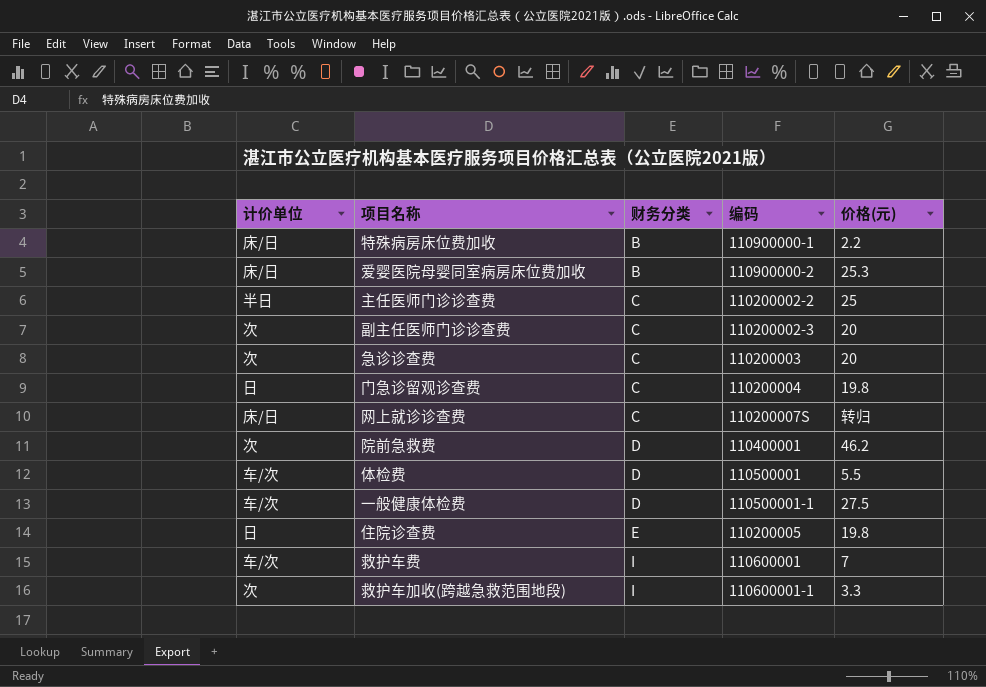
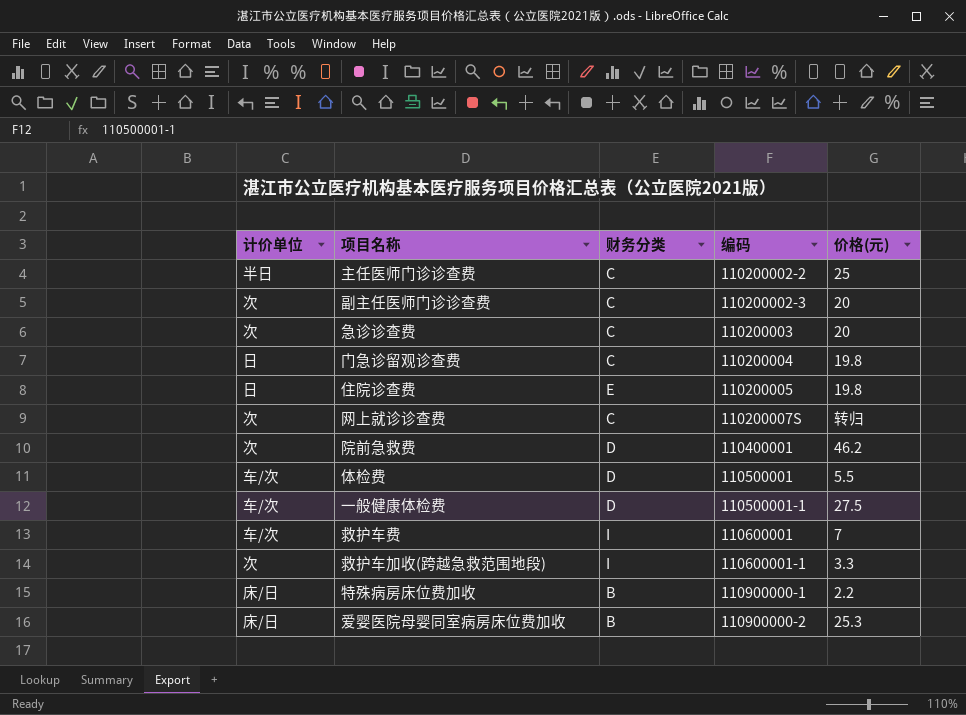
row order: 财务分类 ascending -> 编码 ascending
网上就诊诊查费 | 计价单位: 床/日 -> 次

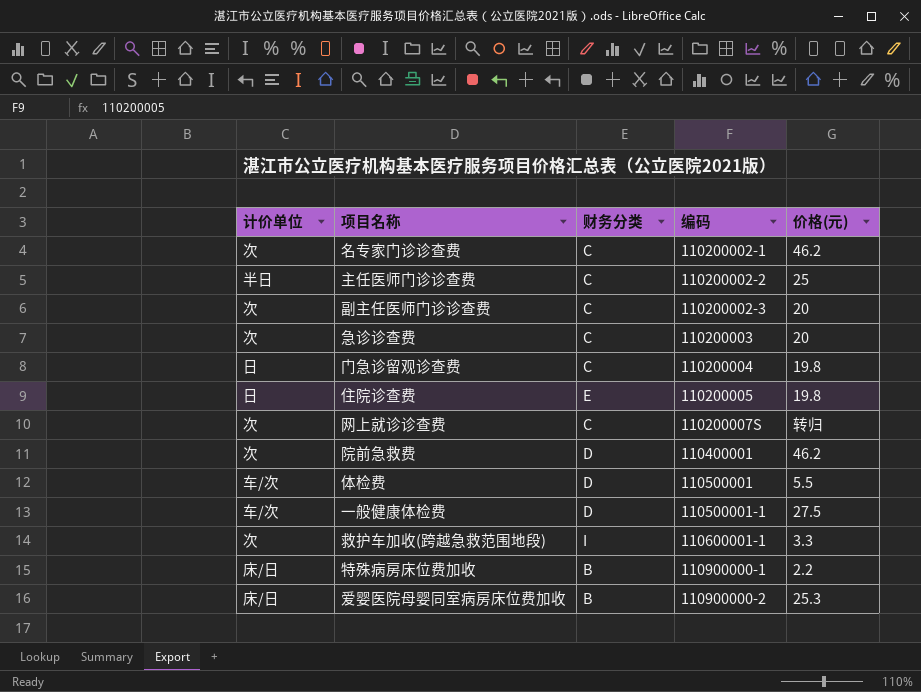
row 救护车费: 车/次 | I | 110600001 | 7 -> none
row 名专家门诊诊查费: none -> 次 | C | 110200002-1 | 46.2

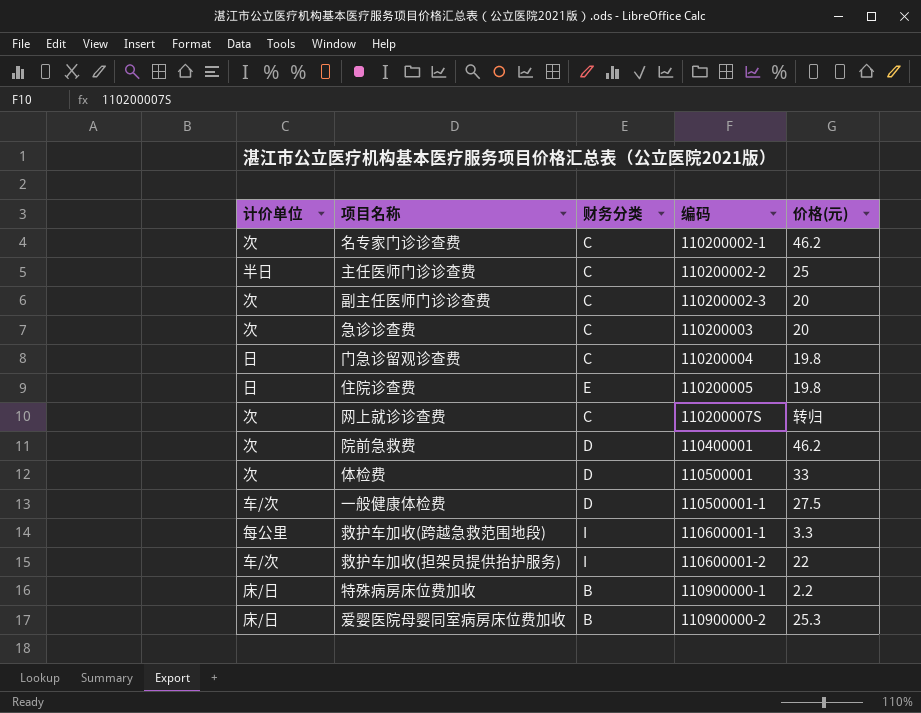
体检费 | 计价单位: 车/次 -> 次
体检费 | 价格(元): 5.5 -> 33
救护车加收(跨越急救范围地段) | 计价单位: 次 -> 每公里
row 救护车加收(担架员提供抬护服务): none -> 车/次 | I | 110600001-2 | 22

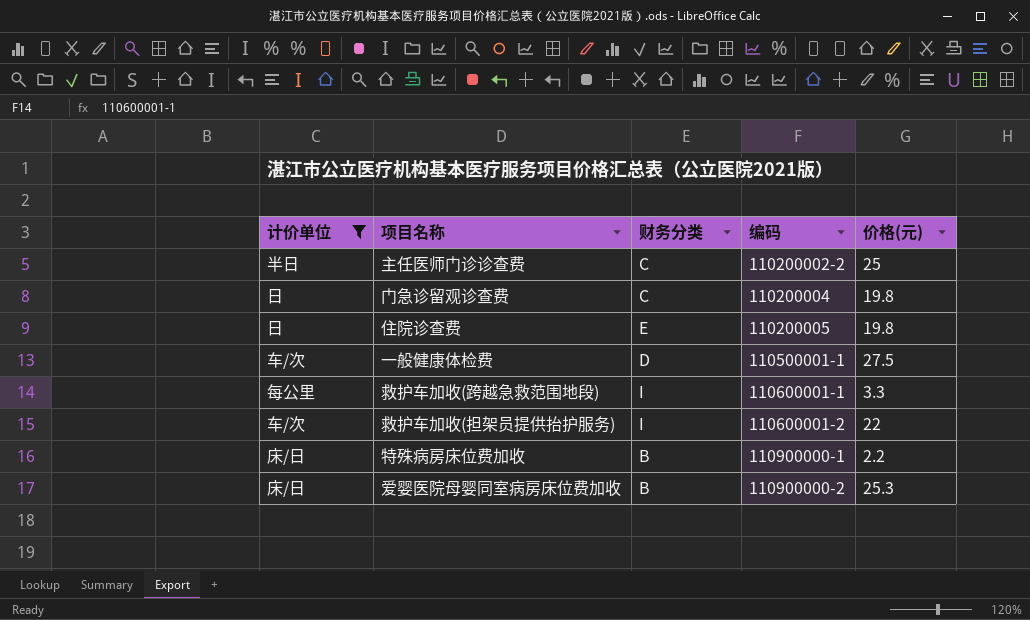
filter: none -> 计价单位 != 次

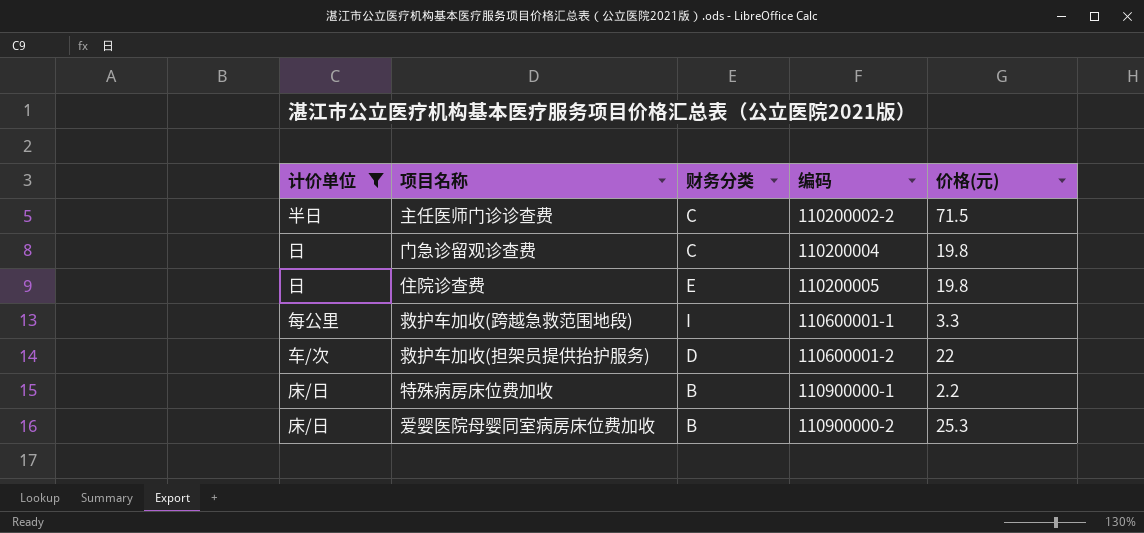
row 一般健康体检费: 车/次 | D | 110500001-1 | 27.5 -> none
主任医师门诊诊查费 | 价格(元): 25 -> 71.5
救护车加收(担架员提供抬护服务) | 财务分类: I -> D

